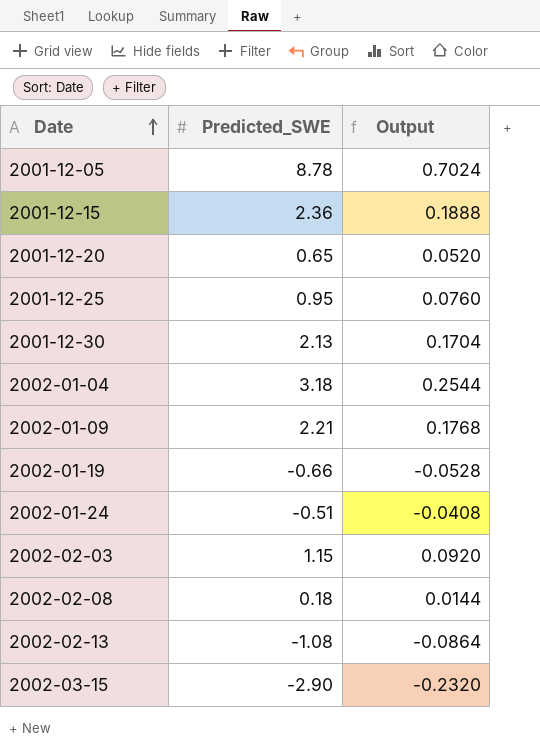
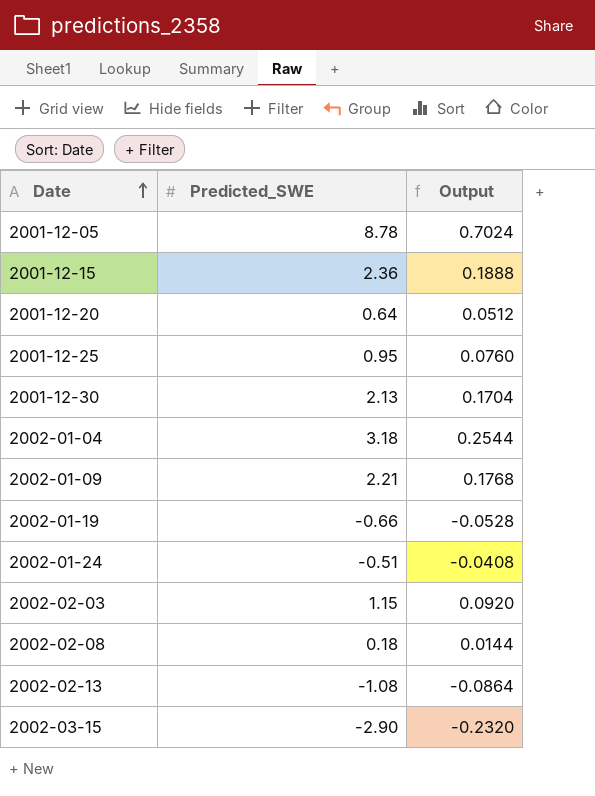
2001-12-20 | Predicted_SWE: 0.65 -> 0.64
2001-12-20 | Output: 0.0520 -> 0.0512

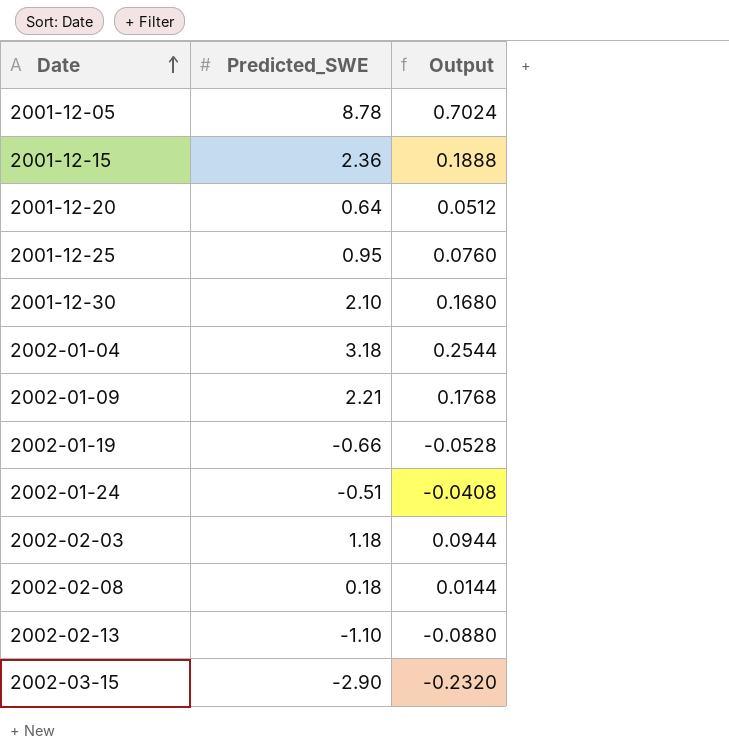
2001-12-30 | Predicted_SWE: 2.13 -> 2.10
2001-12-30 | Output: 0.1704 -> 0.1680
2002-02-03 | Predicted_SWE: 1.15 -> 1.18
2002-02-03 | Output: 0.0920 -> 0.0944
2002-02-13 | Predicted_SWE: -1.08 -> -1.10
2002-02-13 | Output: -0.0864 -> -0.0880

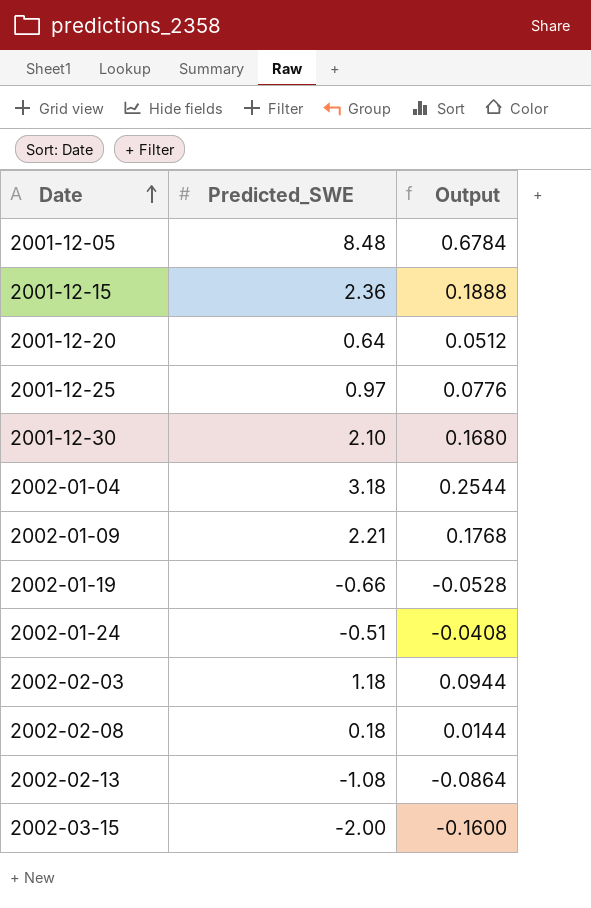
2001-12-05 | Predicted_SWE: 8.78 -> 8.48
2001-12-05 | Output: 0.7024 -> 0.6784
2001-12-25 | Predicted_SWE: 0.95 -> 0.97
2001-12-25 | Output: 0.0760 -> 0.0776
2002-02-13 | Predicted_SWE: -1.10 -> -1.08
2002-02-13 | Output: -0.0880 -> -0.0864
2002-03-15 | Predicted_SWE: -2.90 -> -2.00
2002-03-15 | Output: -0.2320 -> -0.1600

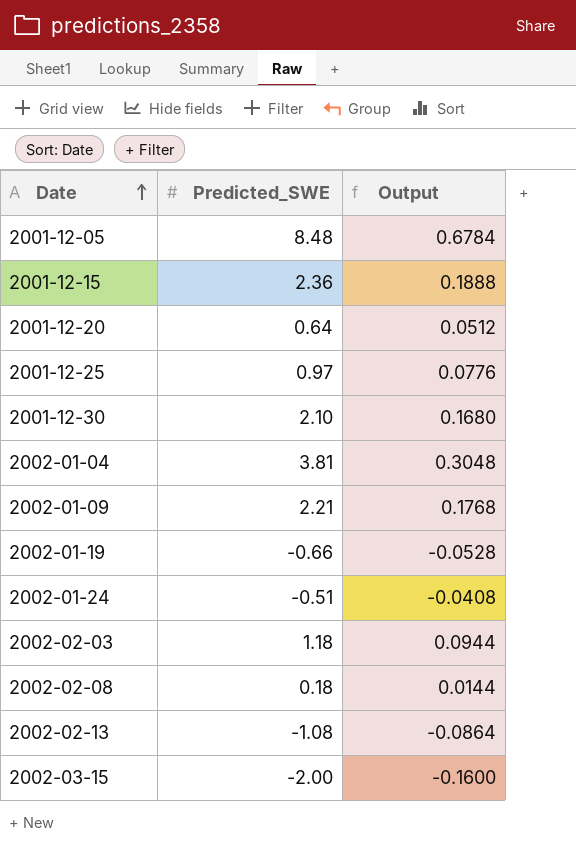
2002-01-04 | Predicted_SWE: 3.18 -> 3.81
2002-01-04 | Output: 0.2544 -> 0.3048

